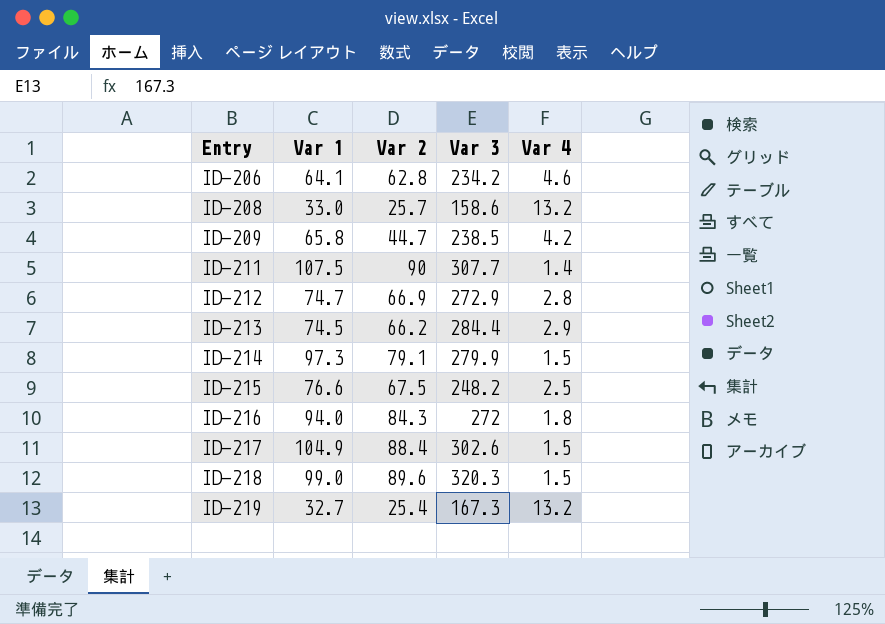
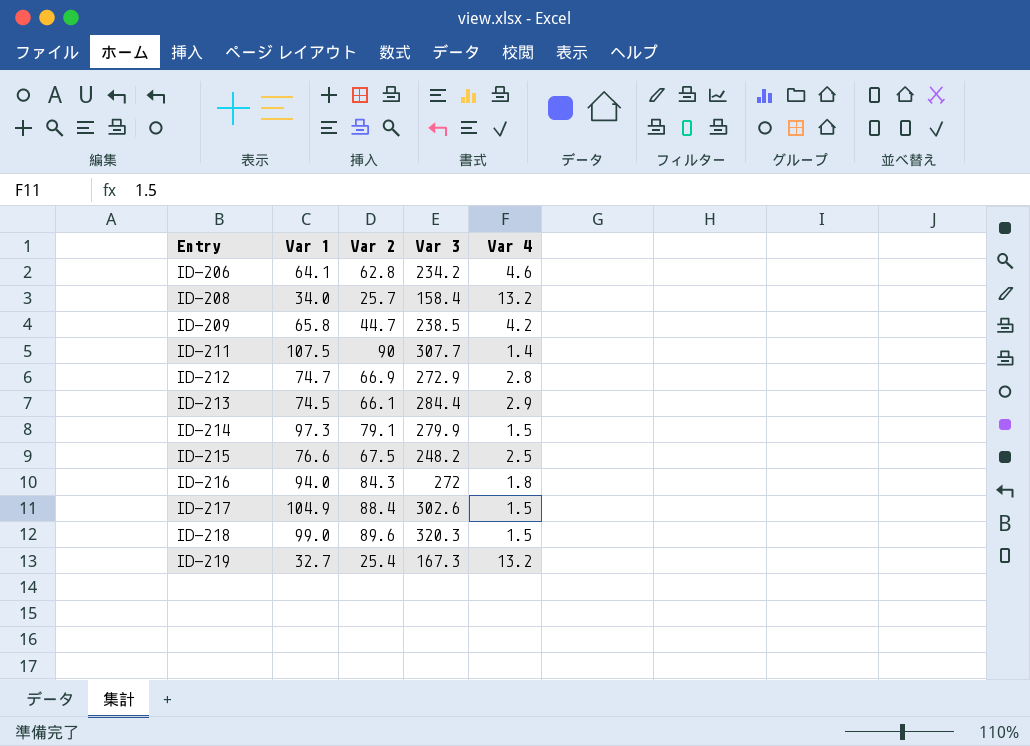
ID-208 | Var 1: 33.0 -> 34.0
ID-208 | Var 3: 158.6 -> 158.4
ID-213 | Var 2: 66.2 -> 66.1

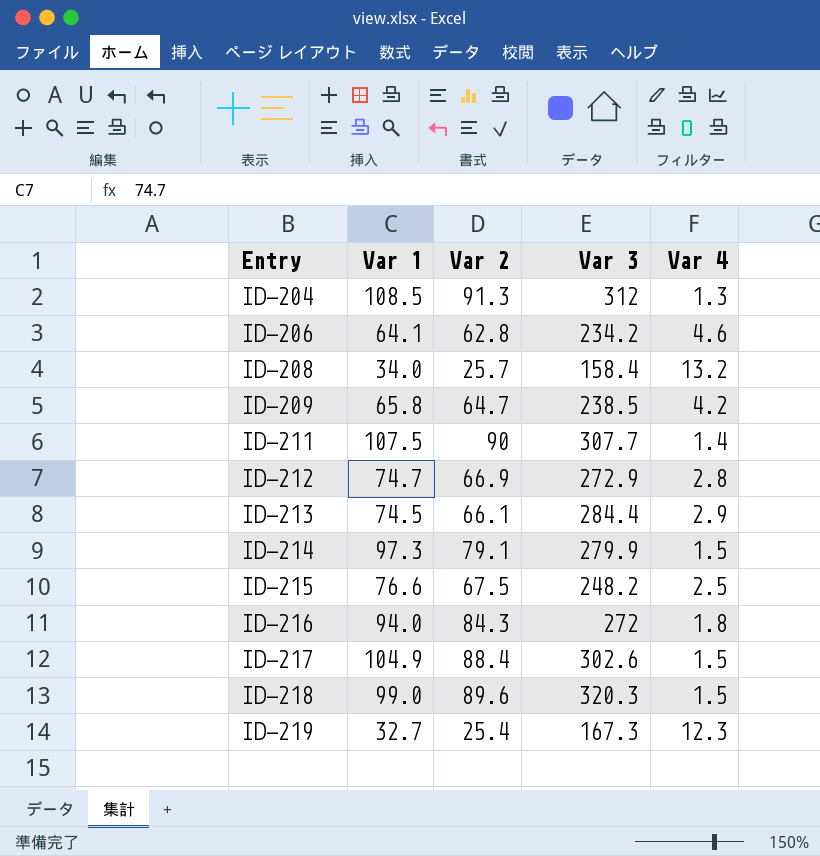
row ID-204: none -> 108.5 | 91.3 | 312 | 1.3
ID-209 | Var 2: 44.7 -> 64.7
ID-219 | Var 4: 13.2 -> 12.3

